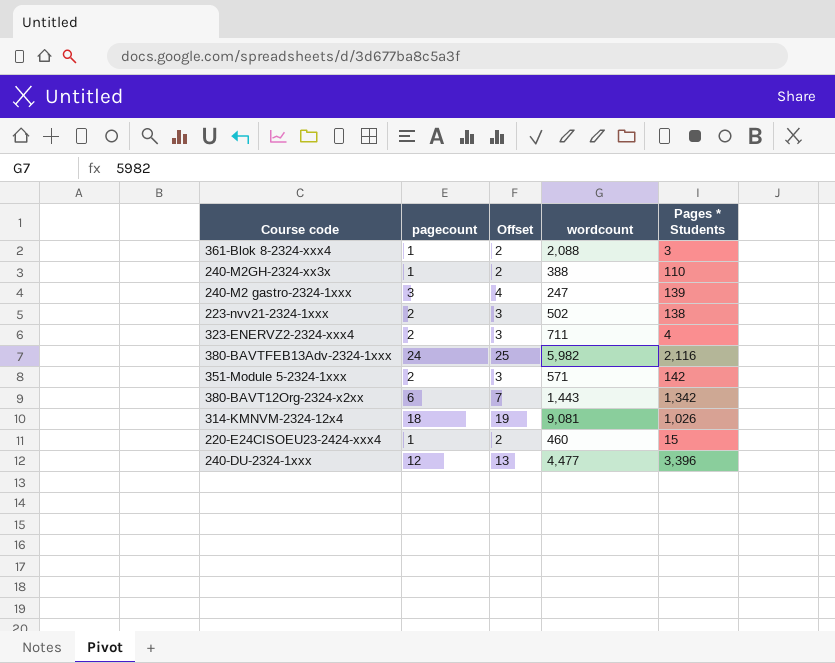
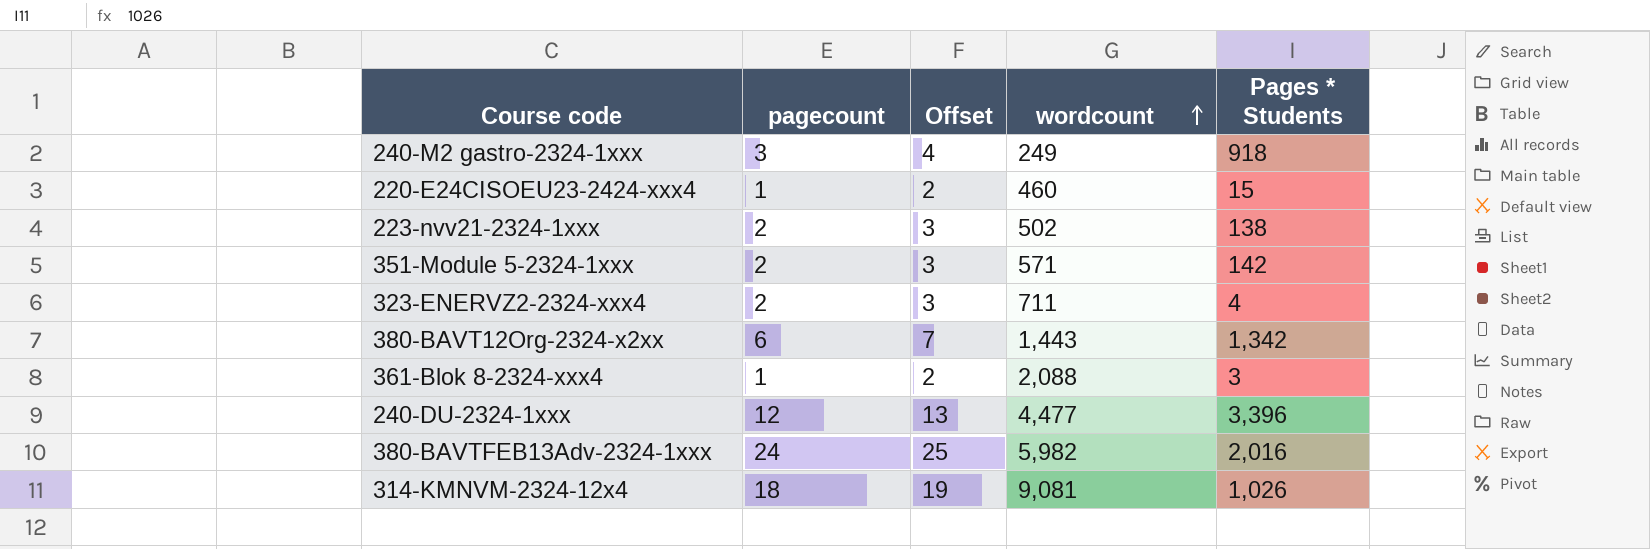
row order: none -> wordcount ascending
row 240-M2GH-2324-xx3x: 1 | 2 | 388 | 110 -> none
240-M2 gastro-2324-1xxx | wordcount: 247 -> 249
240-M2 gastro-2324-1xxx | Pages * Students: 139 -> 918
380-BAVTFEB13Adv-2324-1xxx | Pages * Students: 2,116 -> 2,016

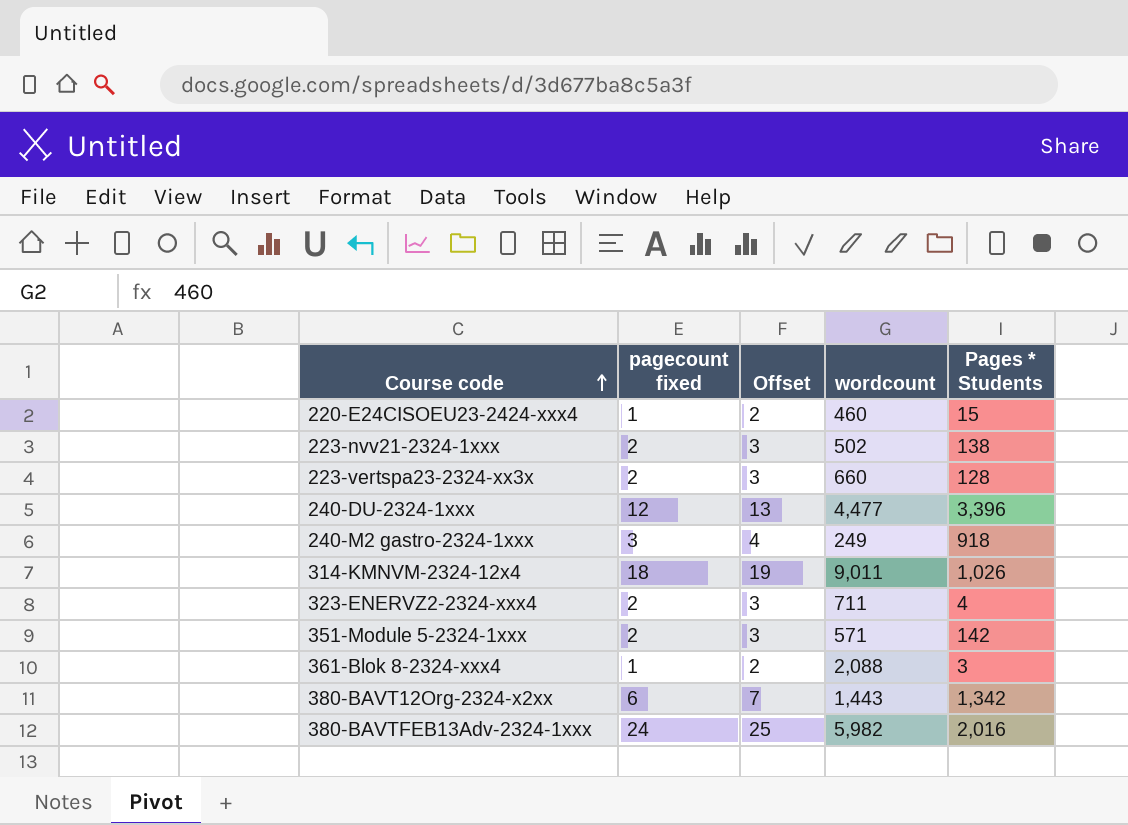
row order: wordcount ascending -> Course code ascending
column name: pagecount -> pagecount fixed
row 223-vertspa23-2324-xx3x: none -> 2 | 3 | 660 | 128
314-KMNVM-2324-12x4 | wordcount: 9,081 -> 9,011

